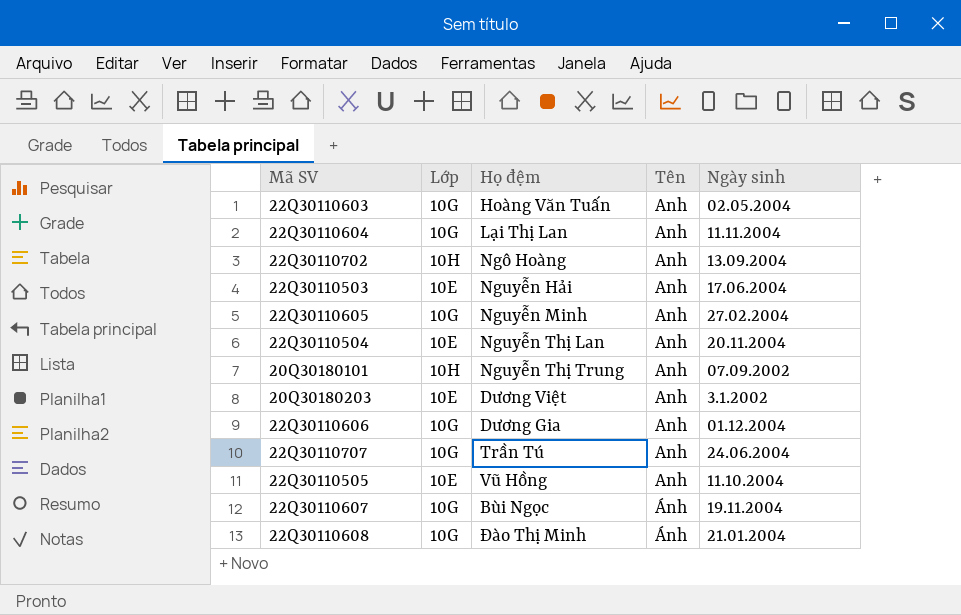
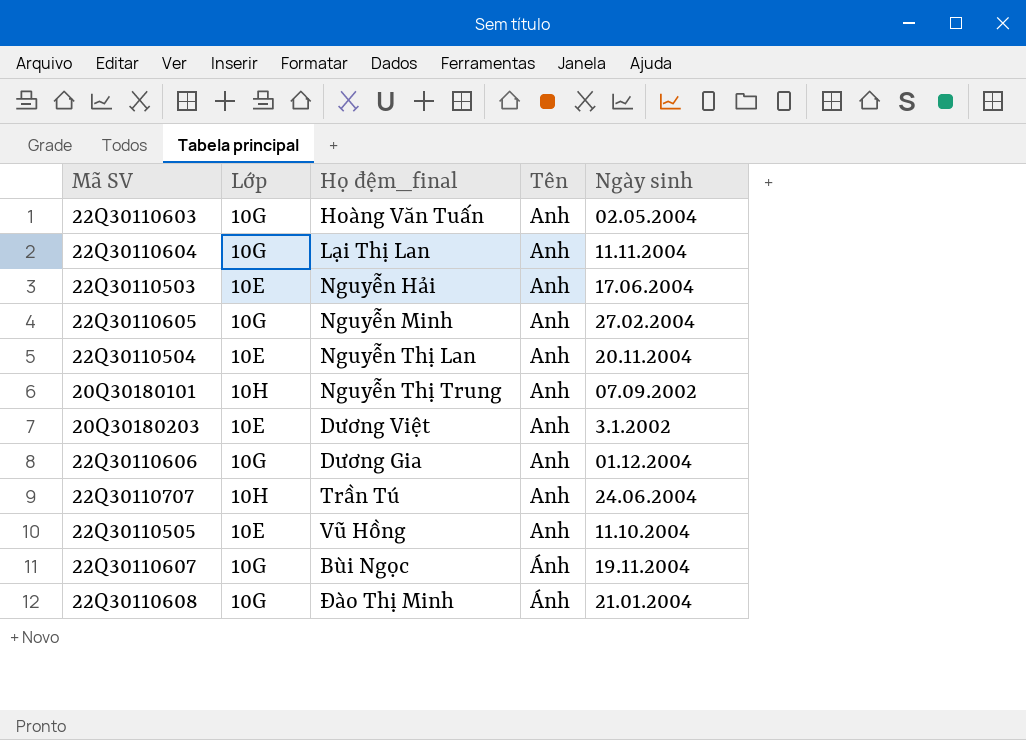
column name: Họ đệm -> Họ đệm_final
row 22Q30110702: 10H | Ngô Hoàng | Anh | 13.09.2004 -> none
22Q30110707 | Lớp: 10G -> 10H

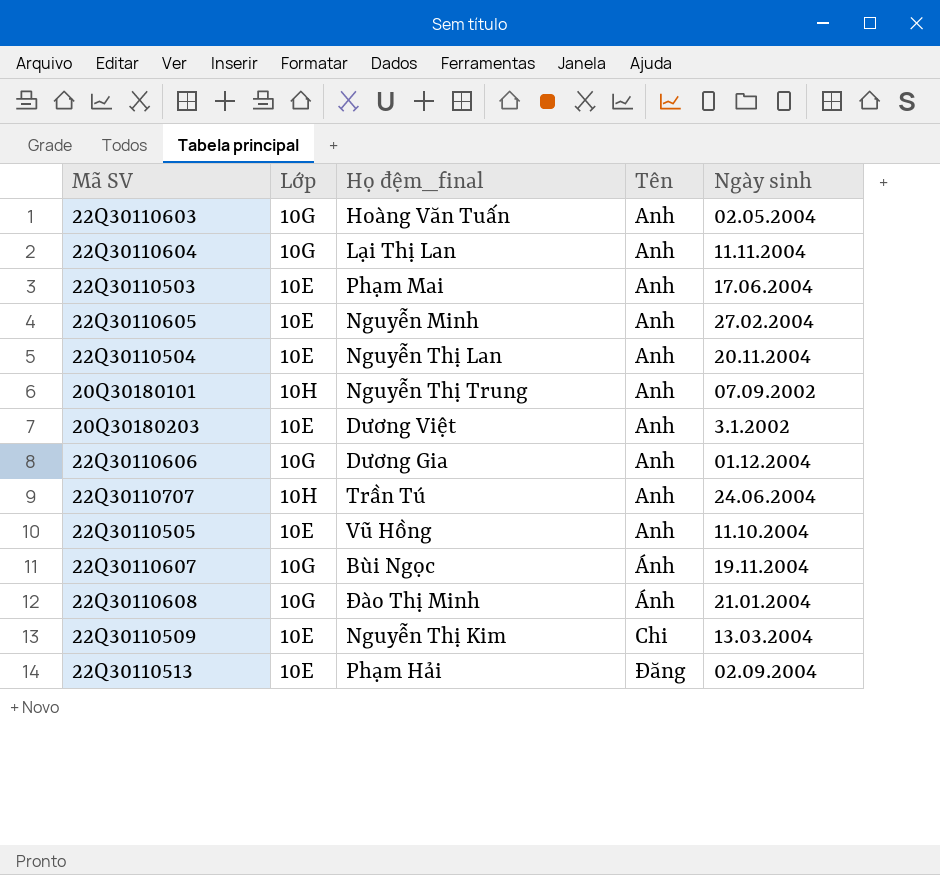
22Q30110503 | Họ đệm_final: Nguyễn Hải -> Phạm Mai
22Q30110605 | Lớp: 10G -> 10E
row 22Q30110509: none -> 10E | Nguyễn Thị Kim | Chi | 13.03.2004
row 22Q30110513: none -> 10E | Phạm Hải | Đăng | 02.09.2004

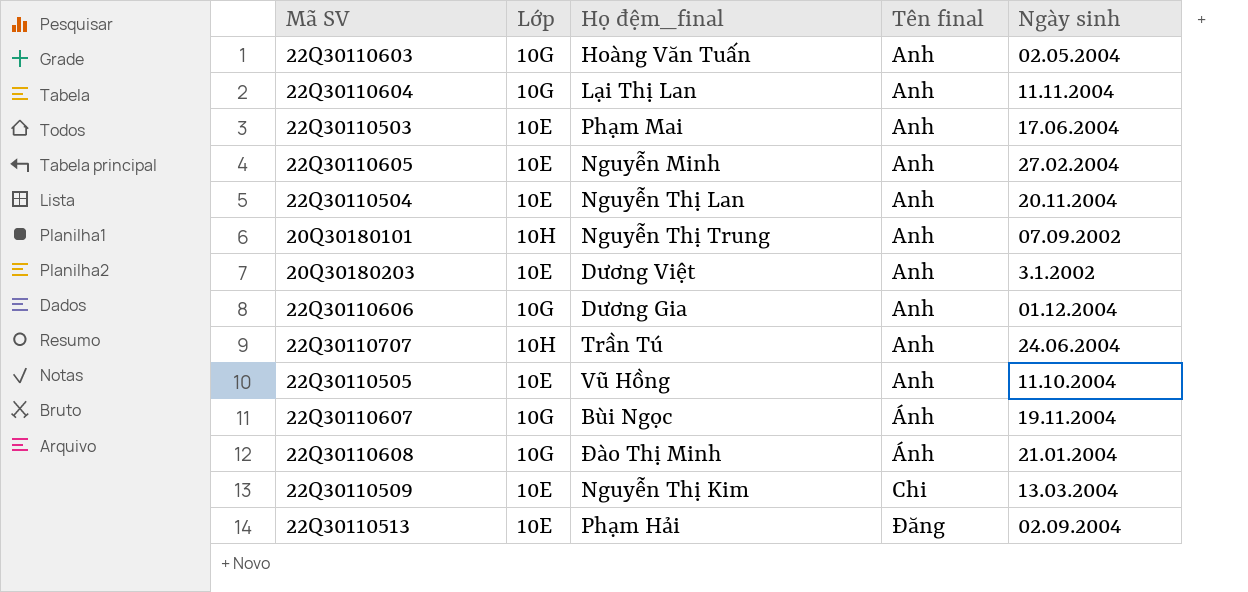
column name: Tên -> Tên final

